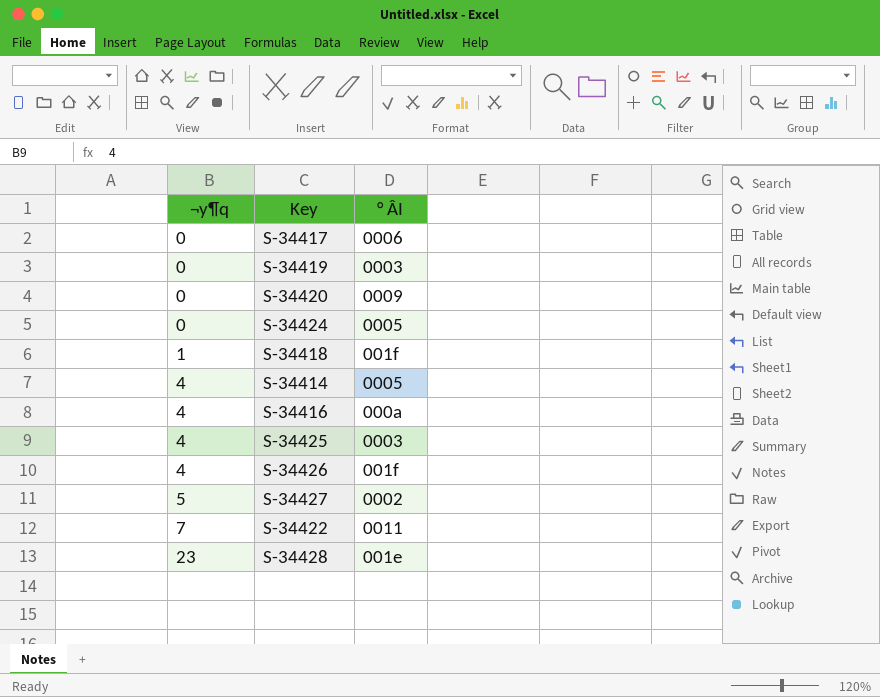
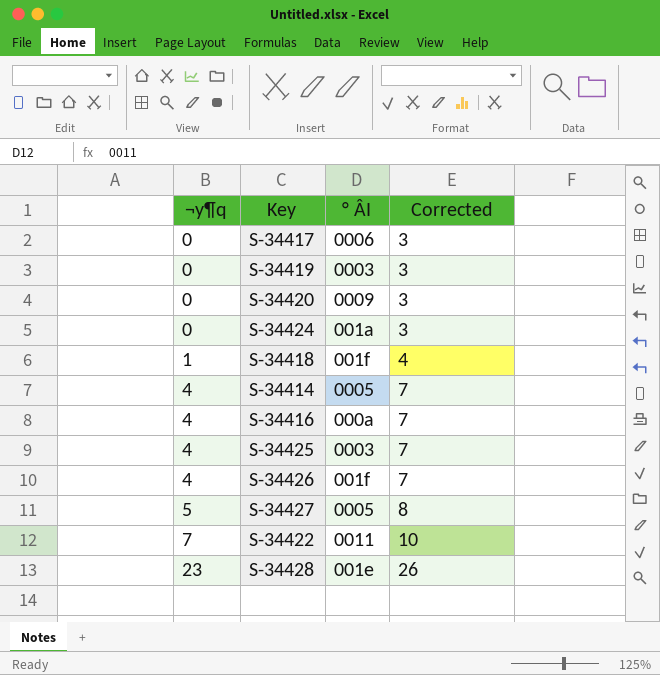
column Corrected | formula: none -> [¬y¶q] + 3
S-34424 | ° ÂI: 0005 -> 001a
S-34427 | ° ÂI: 0002 -> 0005

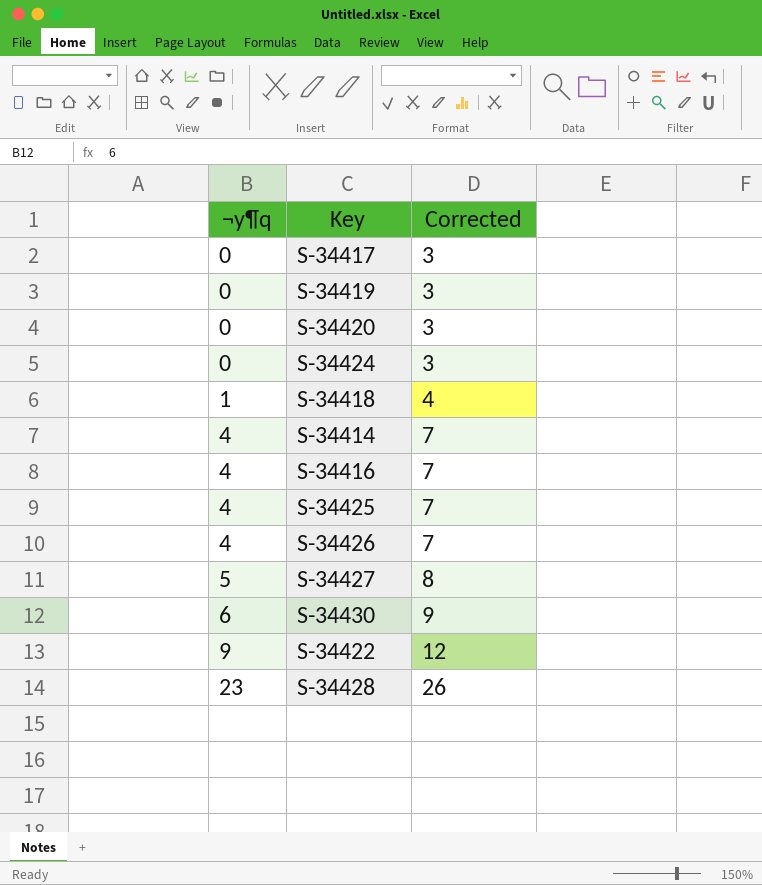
column ° ÂI | position: 3 -> none
row S-34430: none -> 6 | 9
S-34422 | ¬y¶q: 7 -> 9
S-34422 | Corrected: 10 -> 12

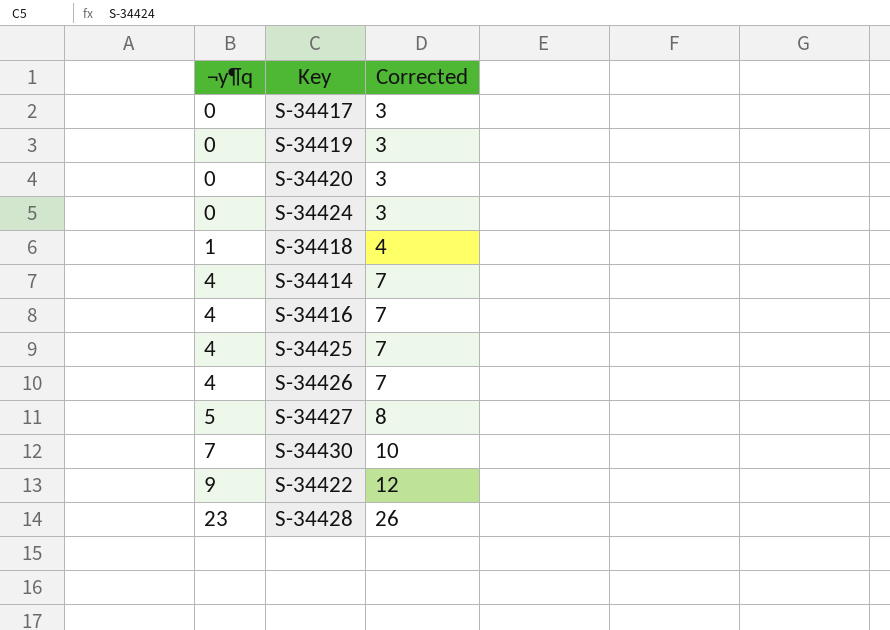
S-34430 | ¬y¶q: 6 -> 7
S-34430 | Corrected: 9 -> 10

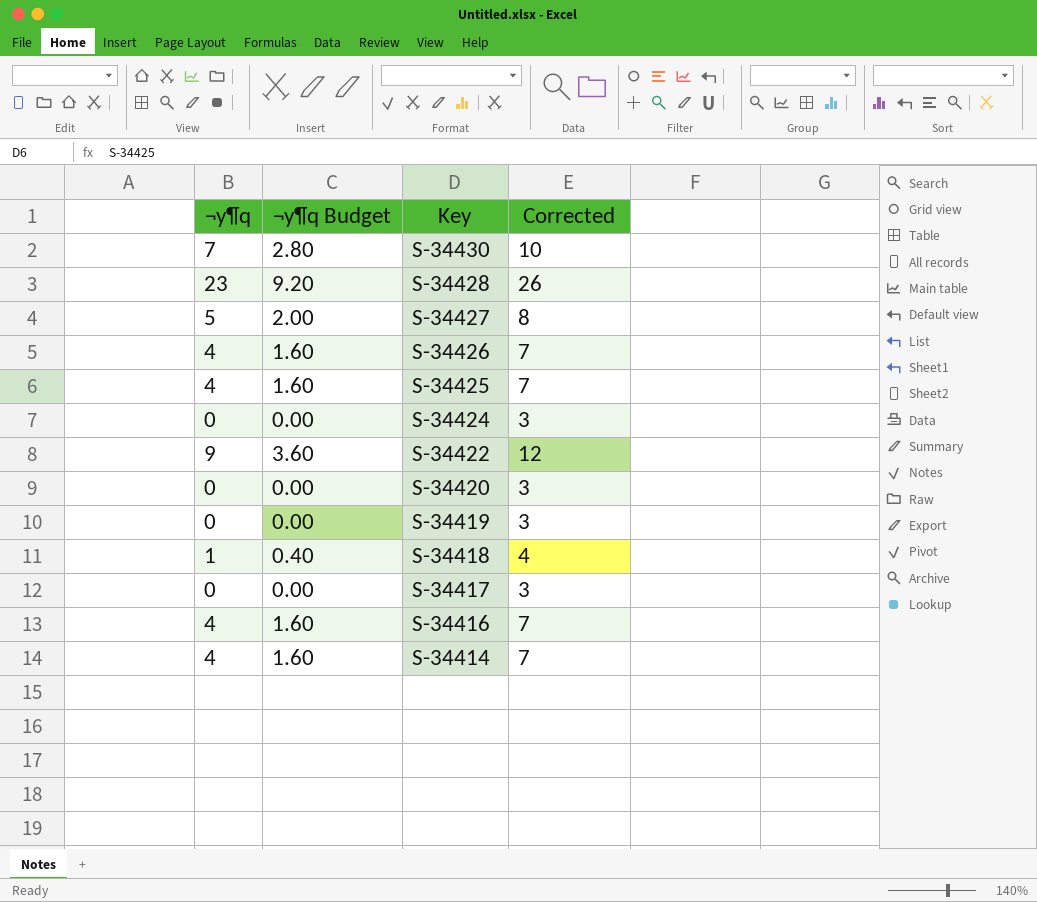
row order: ¬y¶q ascending -> Key descending
column ¬y¶q Budget | formula: none -> [¬y¶q] * 0.4

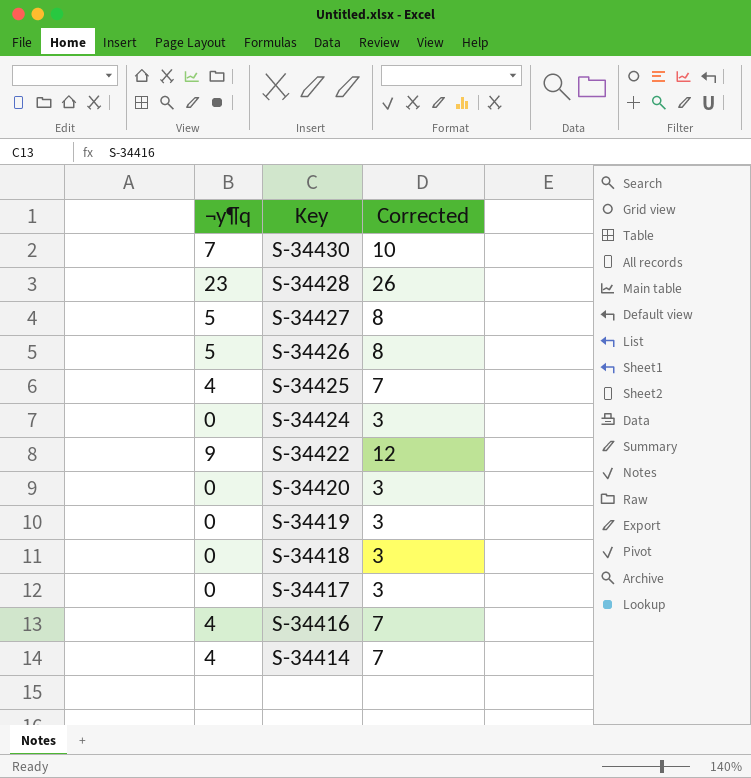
column ¬y¶q Budget | formula: [¬y¶q] * 0.4 -> none
S-34426 | ¬y¶q: 4 -> 5
S-34426 | Corrected: 7 -> 8
S-34418 | ¬y¶q: 1 -> 0
S-34418 | Corrected: 4 -> 3

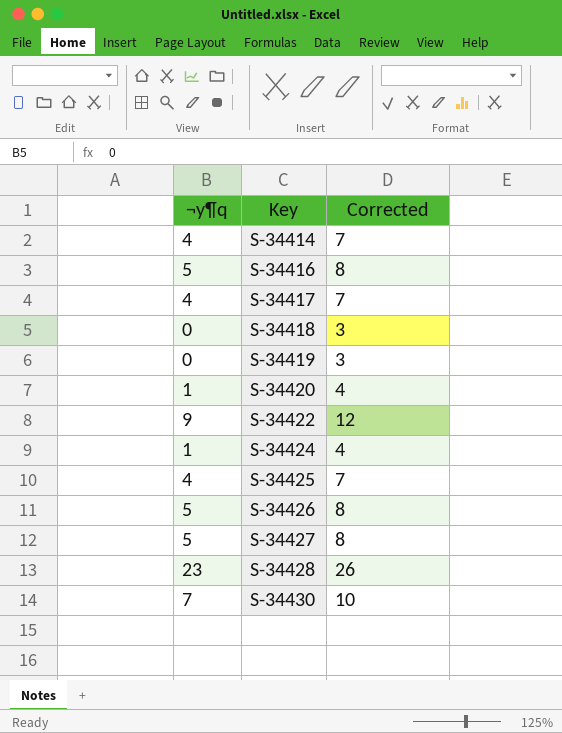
row order: Key descending -> Key ascending
S-34416 | ¬y¶q: 4 -> 5
S-34416 | Corrected: 7 -> 8
S-34417 | ¬y¶q: 0 -> 4
S-34417 | Corrected: 3 -> 7
S-34420 | ¬y¶q: 0 -> 1
S-34420 | Corrected: 3 -> 4
S-34424 | ¬y¶q: 0 -> 1
S-34424 | Corrected: 3 -> 4

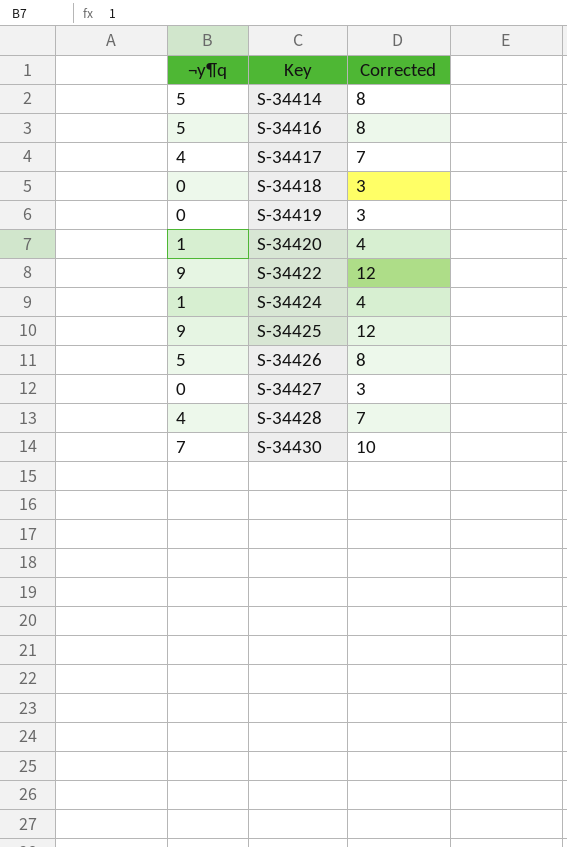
S-34414 | ¬y¶q: 4 -> 5
S-34414 | Corrected: 7 -> 8
S-34425 | ¬y¶q: 4 -> 9
S-34425 | Corrected: 7 -> 12
S-34427 | ¬y¶q: 5 -> 0
S-34427 | Corrected: 8 -> 3
S-34428 | ¬y¶q: 23 -> 4
S-34428 | Corrected: 26 -> 7

